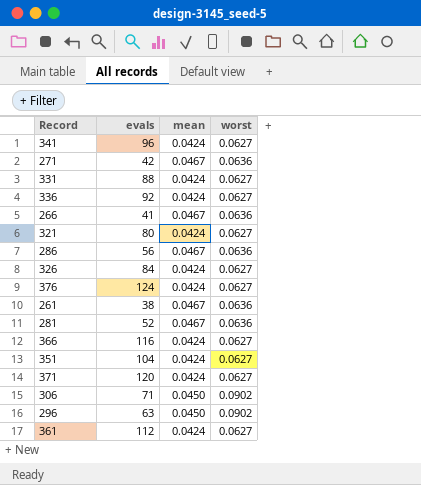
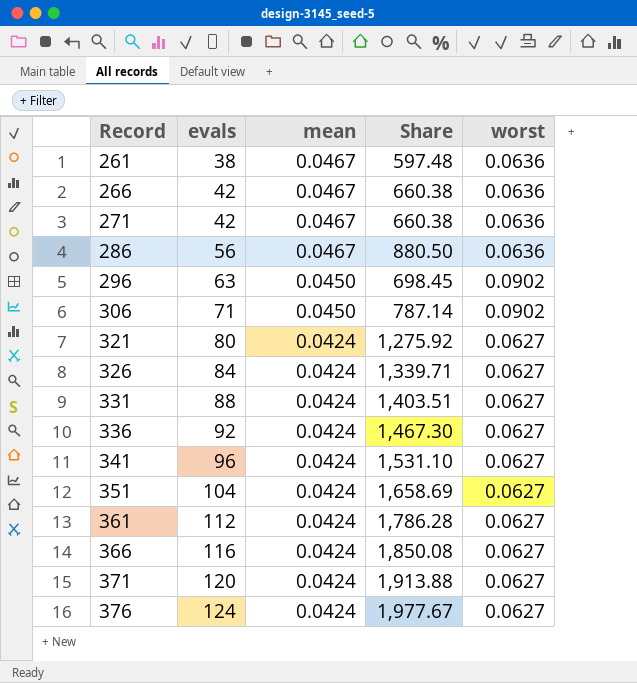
row order: none -> Record ascending
column Share | formula: none -> [evals] / [worst]
row 281: 52 | 0.0467 | 0.0636 -> none
266 | evals: 41 -> 42

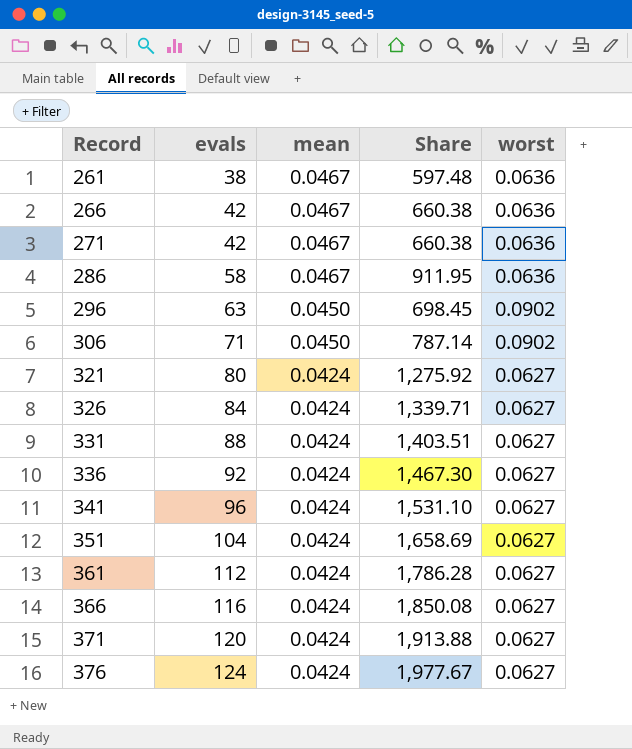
286 | evals: 56 -> 58
286 | Share: 880.50 -> 911.95

